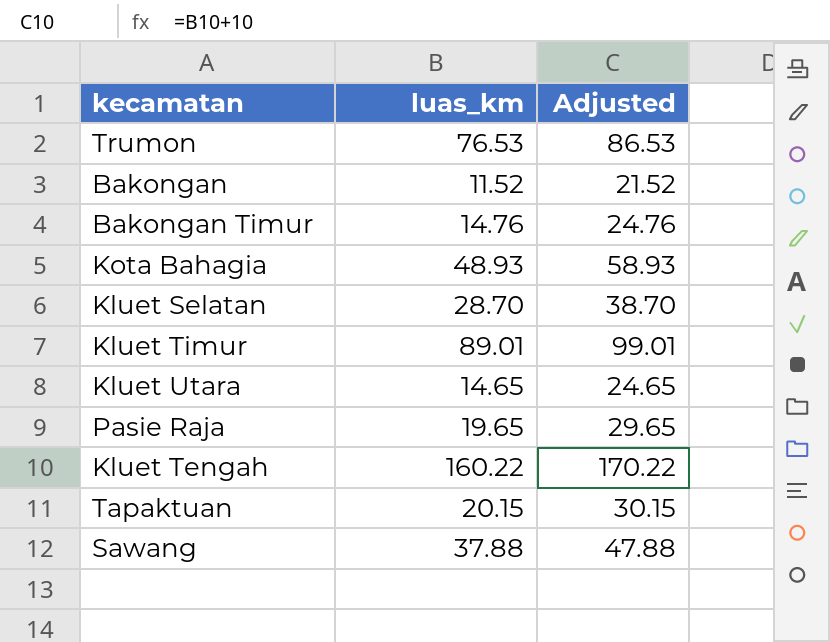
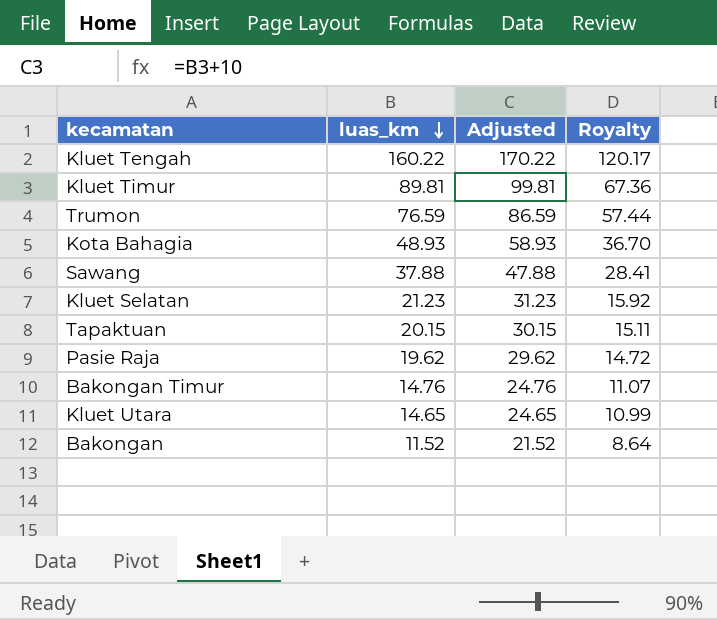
row order: none -> luas_km descending
column Royalty | formula: none -> [luas_km] * 0.75
Kluet Timur | luas_km: 89.01 -> 89.81
Kluet Timur | Adjusted: 99.01 -> 99.81
Trumon | luas_km: 76.53 -> 76.59
Trumon | Adjusted: 86.53 -> 86.59
Kluet Selatan | luas_km: 28.70 -> 21.23
Kluet Selatan | Adjusted: 38.70 -> 31.23
Pasie Raja | luas_km: 19.65 -> 19.62
Pasie Raja | Adjusted: 29.65 -> 29.62

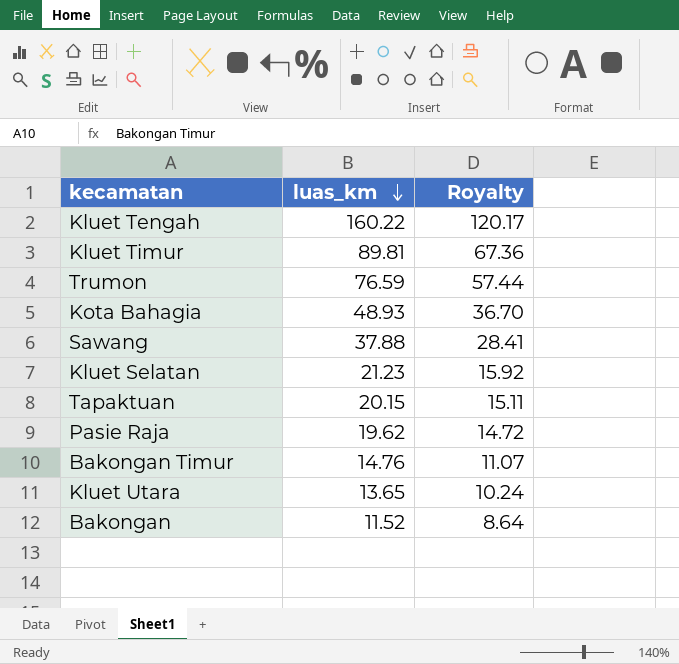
column Adjusted | formula: [luas_km] + 10 -> none
Kluet Utara | luas_km: 14.65 -> 13.65
Kluet Utara | Royalty: 10.99 -> 10.24

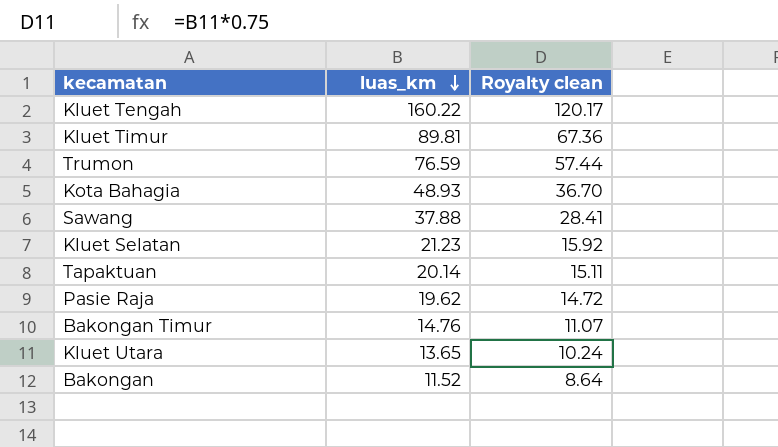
column name: Royalty -> Royalty clean
Tapaktuan | luas_km: 20.15 -> 20.14

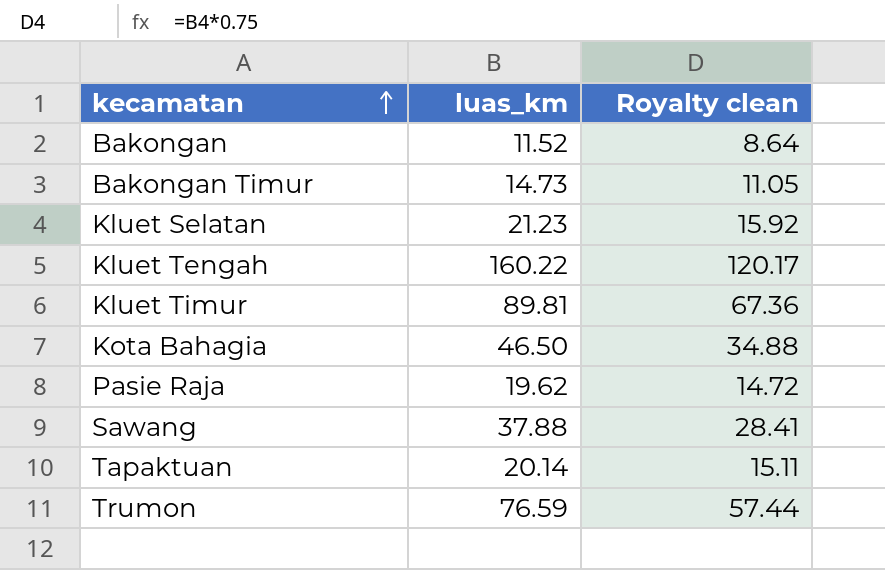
row order: luas_km descending -> kecamatan ascending
row Kluet Utara: 13.65 | 10.24 -> none
Bakongan Timur | luas_km: 14.76 -> 14.73
Bakongan Timur | Royalty clean: 11.07 -> 11.05
Kota Bahagia | luas_km: 48.93 -> 46.50
Kota Bahagia | Royalty clean: 36.70 -> 34.88

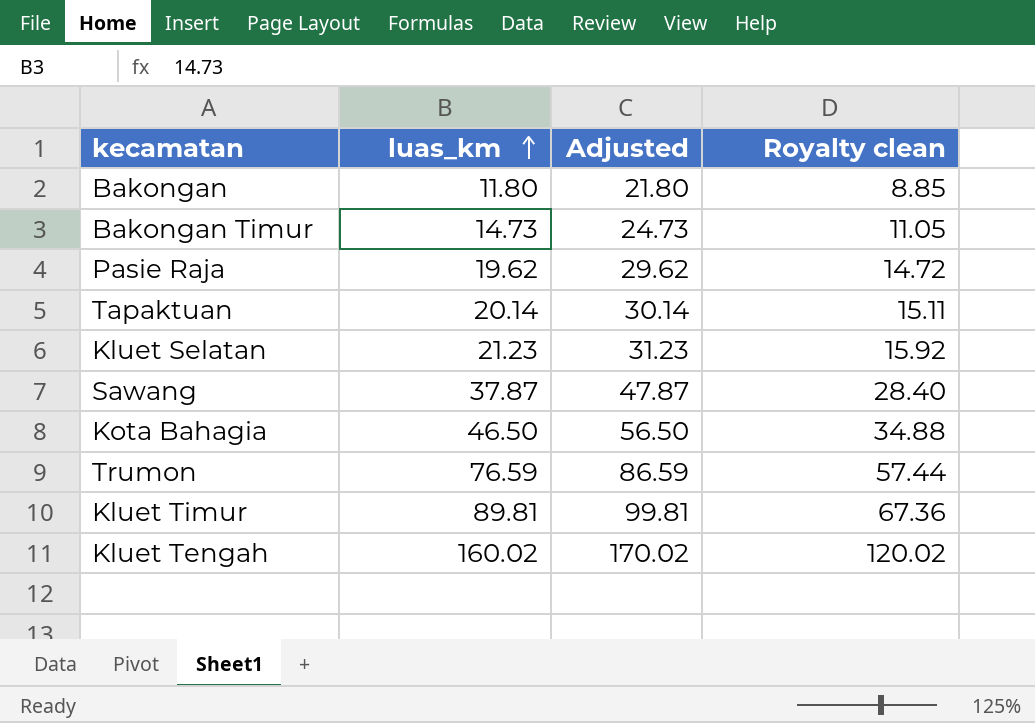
row order: kecamatan ascending -> luas_km ascending
column Adjusted | formula: none -> [luas_km] + 10
Bakongan | luas_km: 11.52 -> 11.80
Bakongan | Royalty clean: 8.64 -> 8.85
Sawang | luas_km: 37.88 -> 37.87
Sawang | Royalty clean: 28.41 -> 28.40
Kluet Tengah | luas_km: 160.22 -> 160.02
Kluet Tengah | Royalty clean: 120.17 -> 120.02

